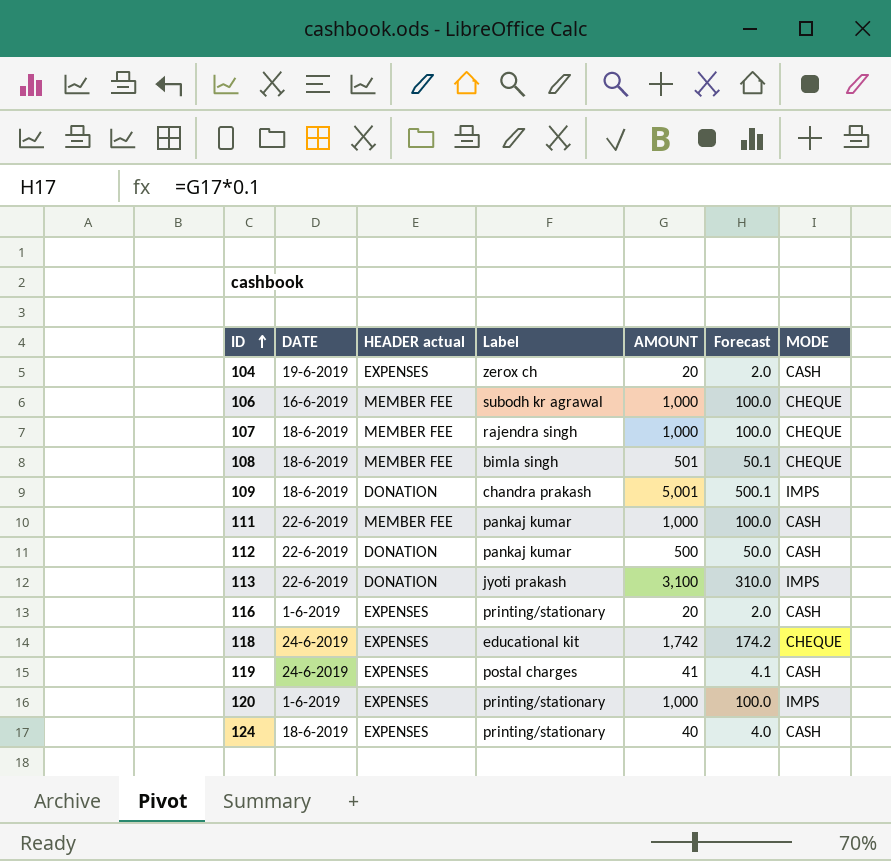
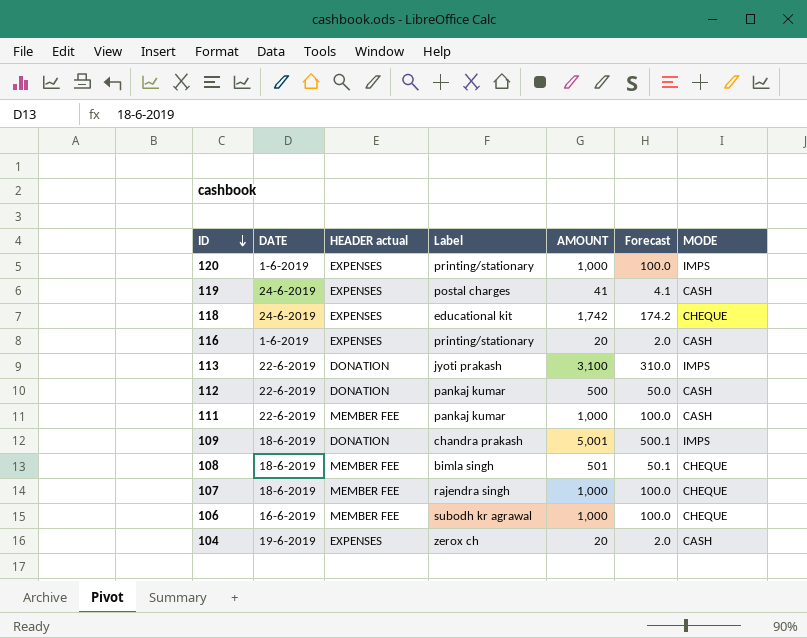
row order: ID ascending -> ID descending
row 124: 18-6-2019 | EXPENSES | printing/stationary | 40 | 4.0 | CASH -> none

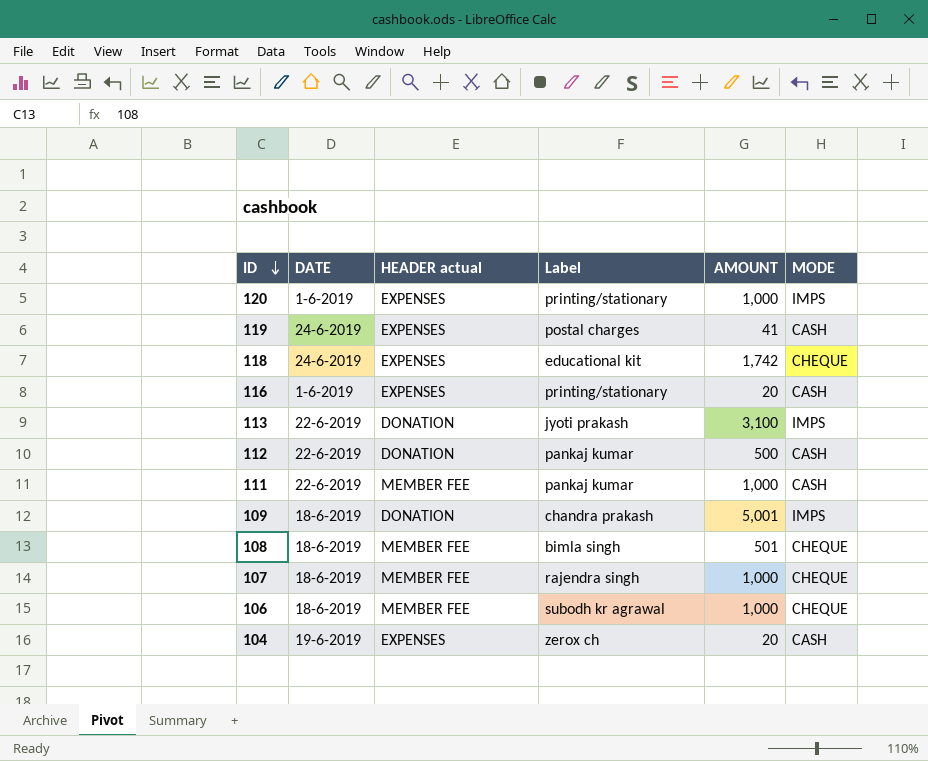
column Forecast | formula: [AMOUNT] * 0.1 -> none
106 | DATE: 16-6-2019 -> 18-6-2019

